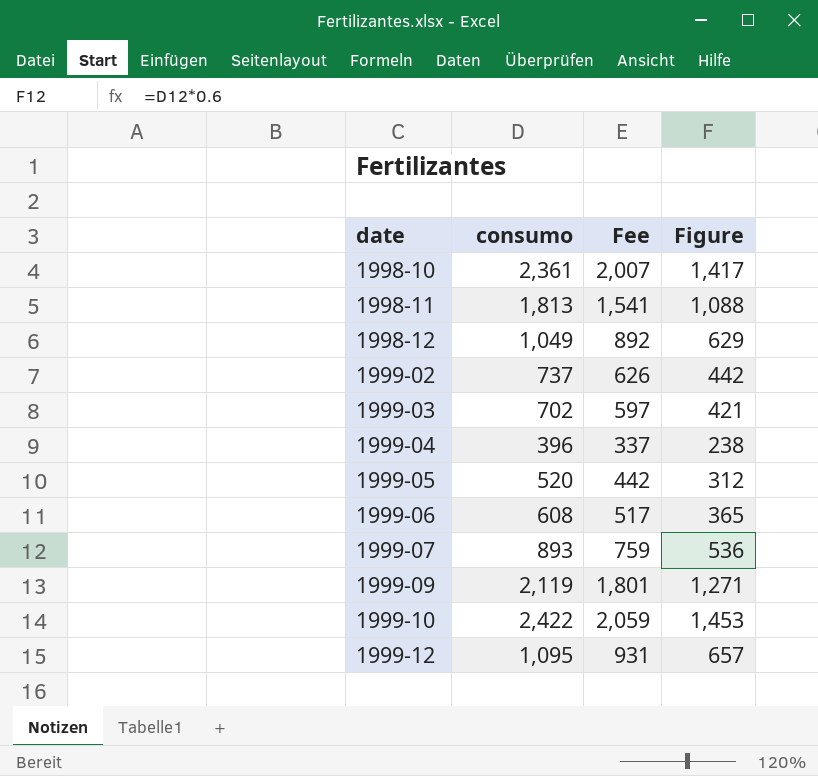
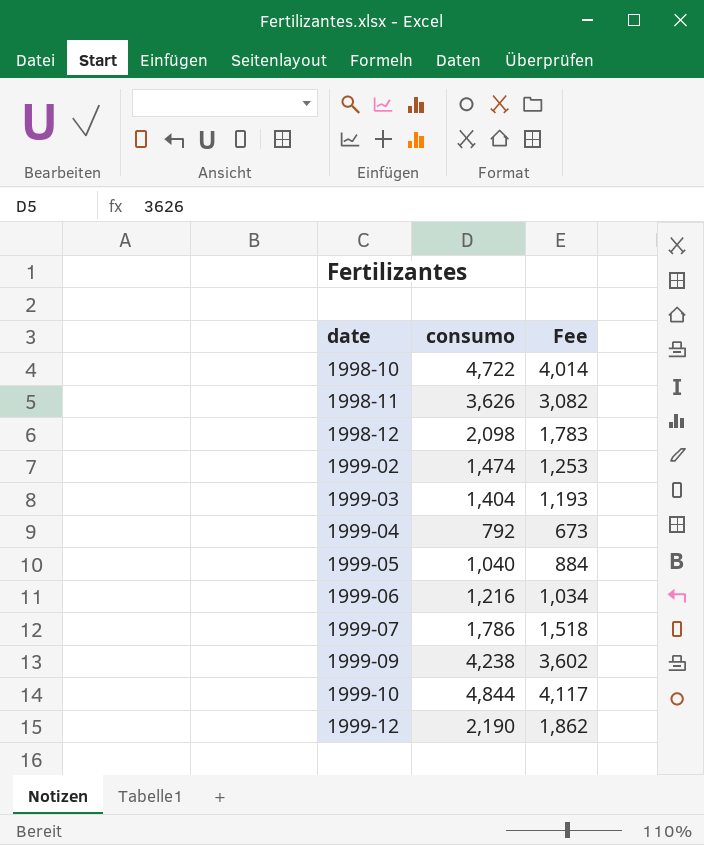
column Figure | formula: [consumo] * 0.6 -> none
1998-10 | consumo: 2,361 -> 4,722
1998-10 | Fee: 2,007 -> 4,014
1998-11 | consumo: 1,813 -> 3,626
1998-11 | Fee: 1,541 -> 3,082
1998-12 | consumo: 1,049 -> 2,098
1998-12 | Fee: 892 -> 1,783
1999-02 | consumo: 737 -> 1,474
1999-02 | Fee: 626 -> 1,253
1999-03 | consumo: 702 -> 1,404
1999-03 | Fee: 597 -> 1,193
1999-04 | consumo: 396 -> 792
1999-04 | Fee: 337 -> 673
1999-05 | consumo: 520 -> 1,040
1999-05 | Fee: 442 -> 884
1999-06 | consumo: 608 -> 1,216
1999-06 | Fee: 517 -> 1,034
1999-07 | consumo: 893 -> 1,786
1999-07 | Fee: 759 -> 1,518
1999-09 | consumo: 2,119 -> 4,238
1999-09 | Fee: 1,801 -> 3,602
1999-10 | consumo: 2,422 -> 4,844
1999-10 | Fee: 2,059 -> 4,117
1999-12 | consumo: 1,095 -> 2,190
1999-12 | Fee: 931 -> 1,862

